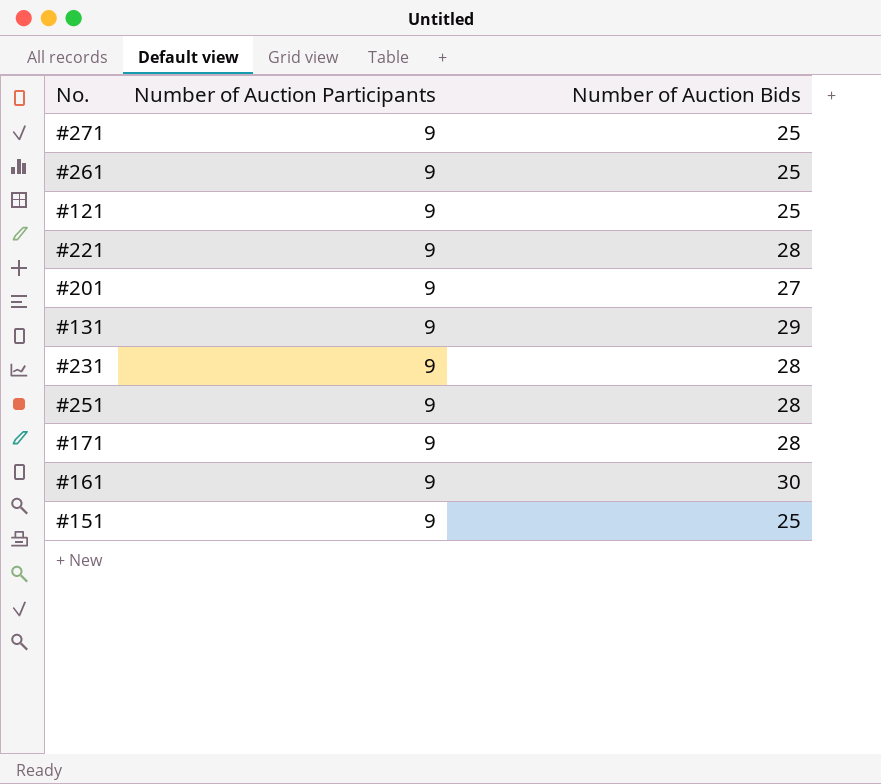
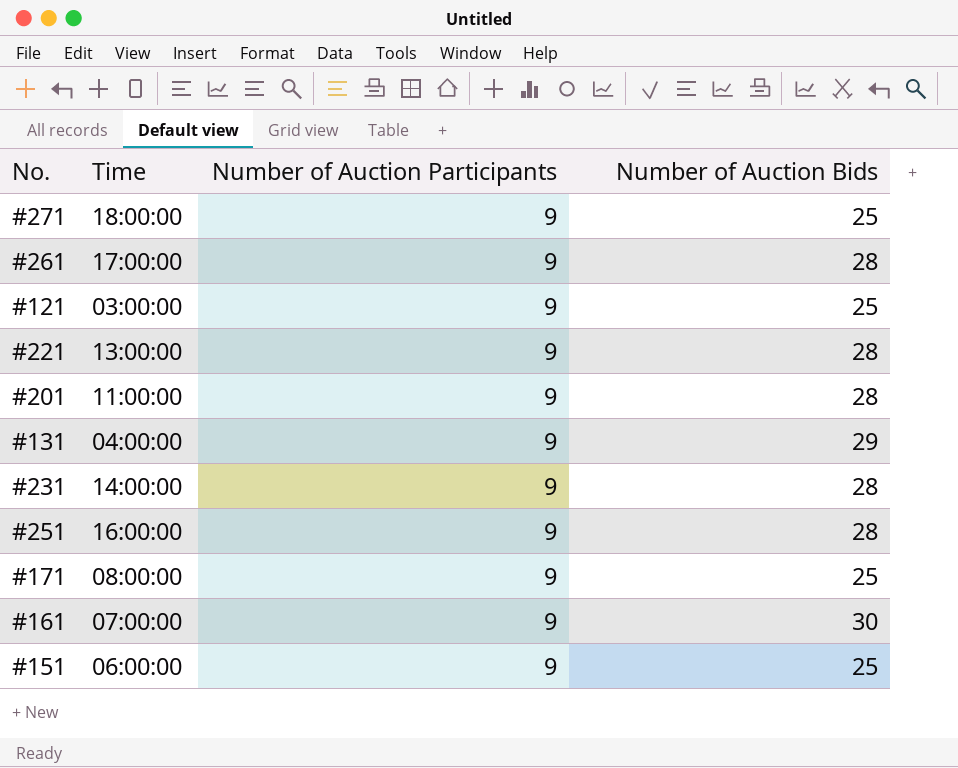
column Time | position: none -> 2
#261 | Number of Auction Bids: 25 -> 28
#201 | Number of Auction Bids: 27 -> 28
#171 | Number of Auction Bids: 28 -> 25

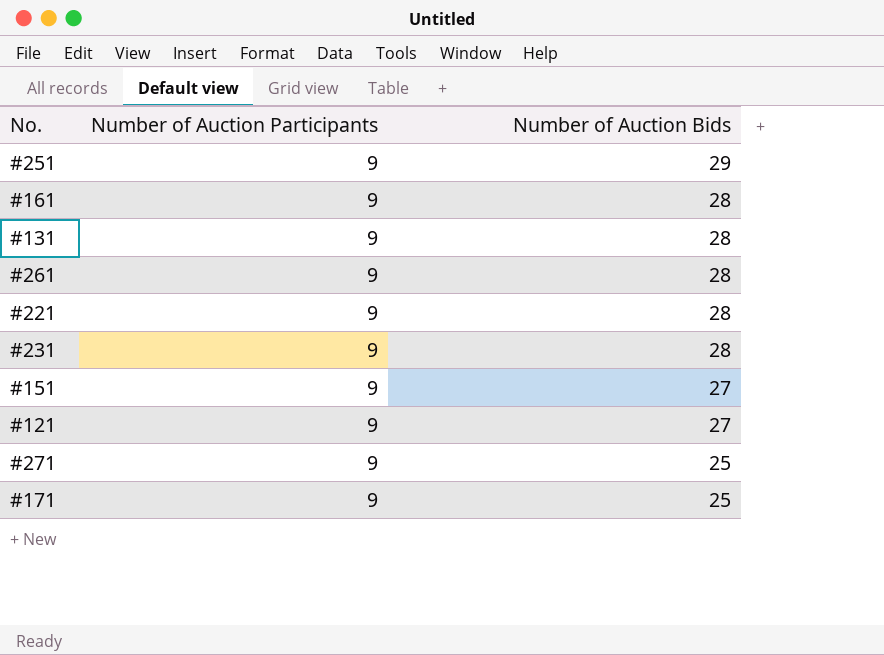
row order: none -> Number of Auction Bids descending
column Time | position: 2 -> none
row #201: 11:00:00 | 9 | 28 -> none
#251 | Number of Auction Bids: 28 -> 29
#161 | Number of Auction Bids: 30 -> 28
#131 | Number of Auction Bids: 29 -> 28
#151 | Number of Auction Bids: 25 -> 27
#121 | Number of Auction Bids: 25 -> 27

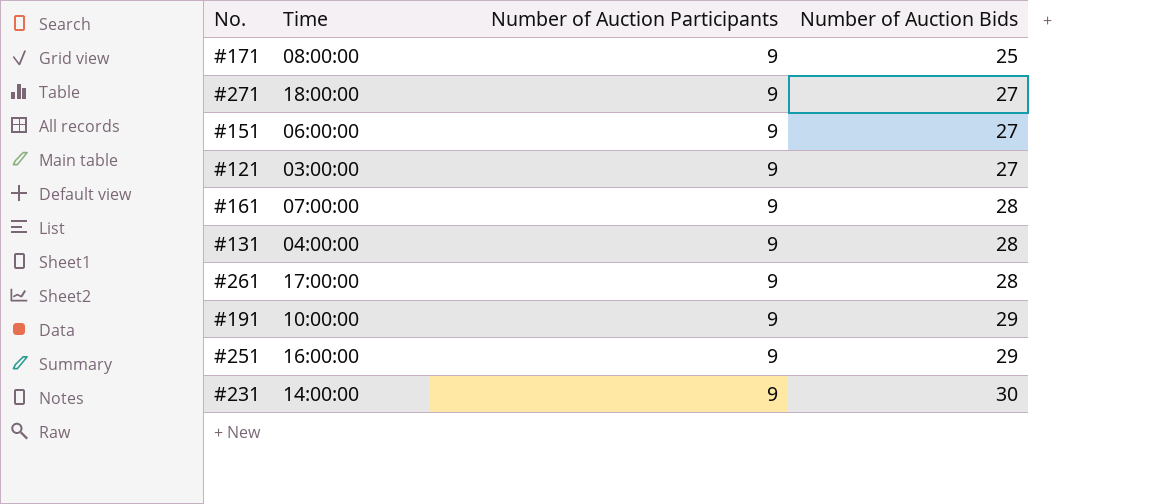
row order: Number of Auction Bids descending -> Number of Auction Bids ascending
column Time | position: none -> 2
row #221: 9 | 28 -> none
#271 | Number of Auction Bids: 25 -> 27
row #191: none -> 10:00:00 | 9 | 29
#231 | Number of Auction Bids: 28 -> 30

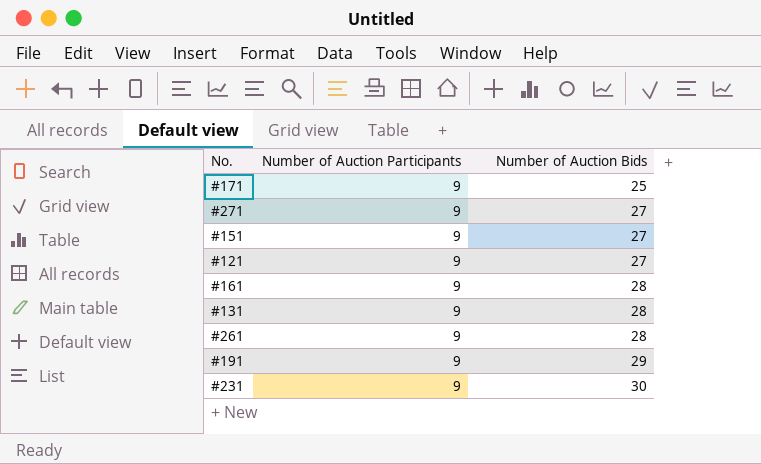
column Time | position: 2 -> none
row #251: 16:00:00 | 9 | 29 -> none

